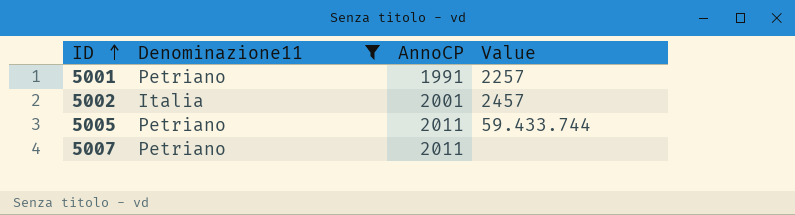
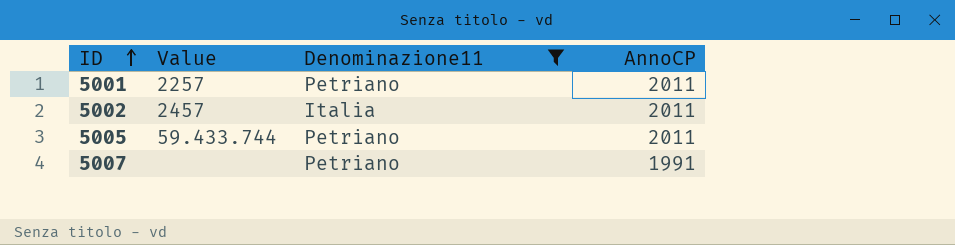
column Value | position: 4 -> 2
5001 | AnnoCP: 1991 -> 2011
5002 | AnnoCP: 2001 -> 2011
5007 | AnnoCP: 2011 -> 1991

